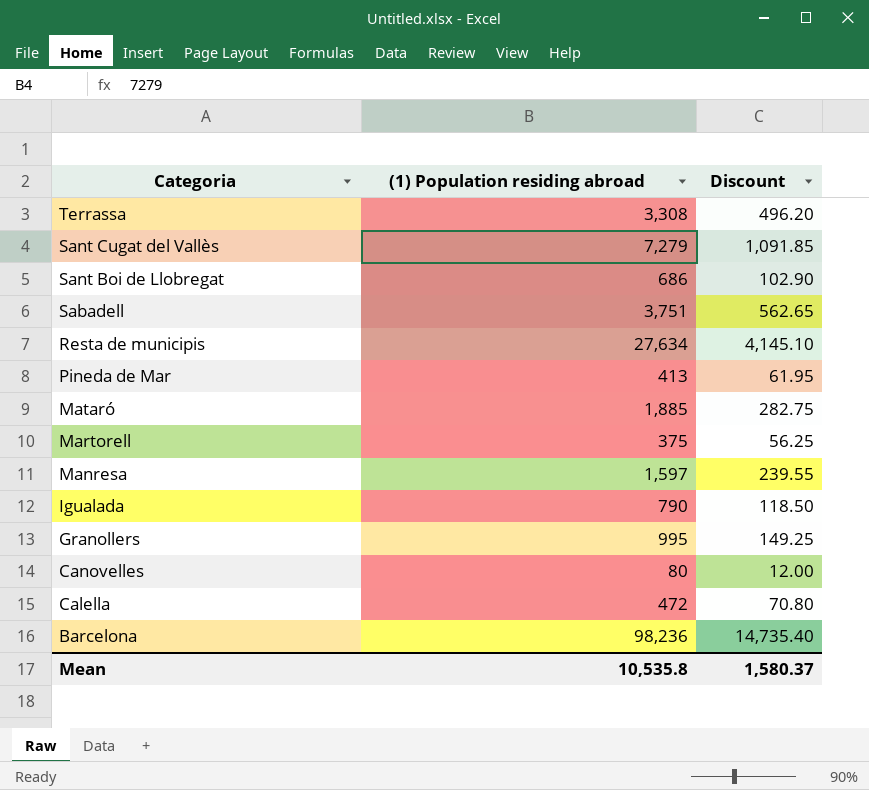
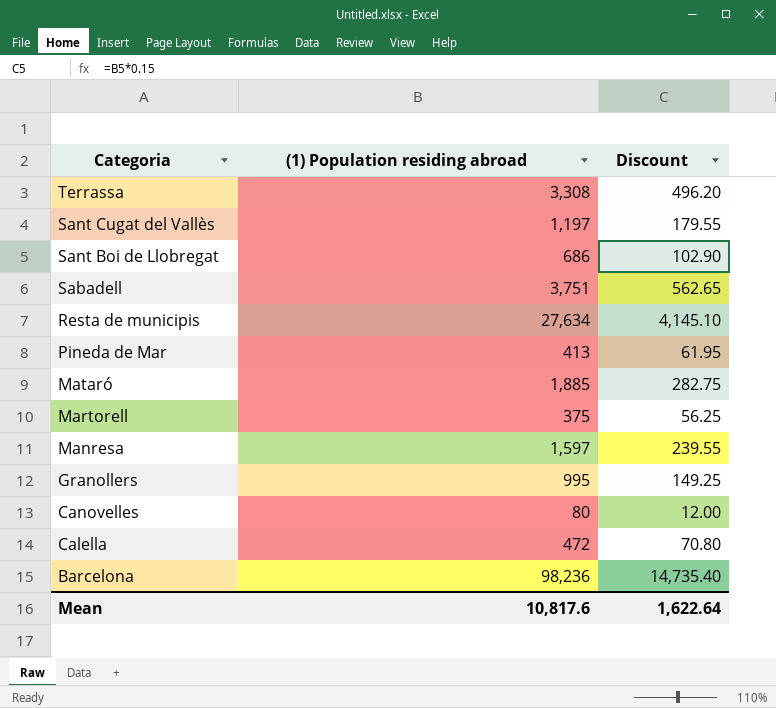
row Igualada: 790 | 118.50 -> none
Sant Cugat del Vallès | (1) Population residing abroad: 7,279 -> 1,197
Sant Cugat del Vallès | Discount: 1,091.85 -> 179.55
Mean | (1) Population residing abroad: 10,535.8 -> 10,817.6
Mean | Discount: 1,580.37 -> 1,622.64

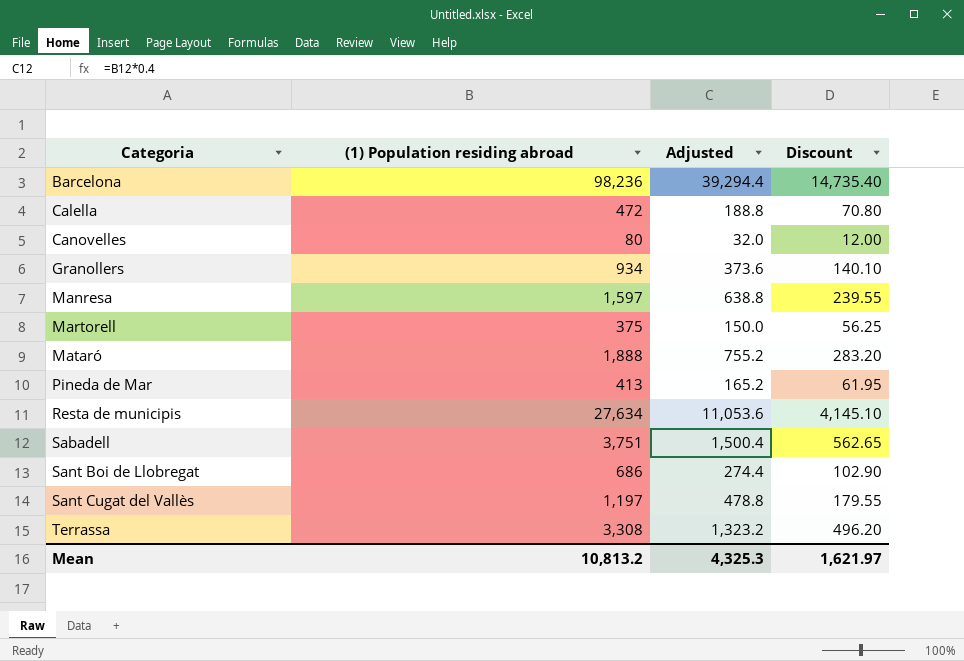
row order: Categoria descending -> Categoria ascending
column Adjusted | formula: none -> [(1) Population residing abroad] * 0.4
Granollers | (1) Population residing abroad: 995 -> 934
Granollers | Discount: 149.25 -> 140.10
Mataró | (1) Population residing abroad: 1,885 -> 1,888
Mataró | Discount: 282.75 -> 283.20
Mean | (1) Population residing abroad: 10,817.6 -> 10,813.2
Mean | Discount: 1,622.64 -> 1,621.97

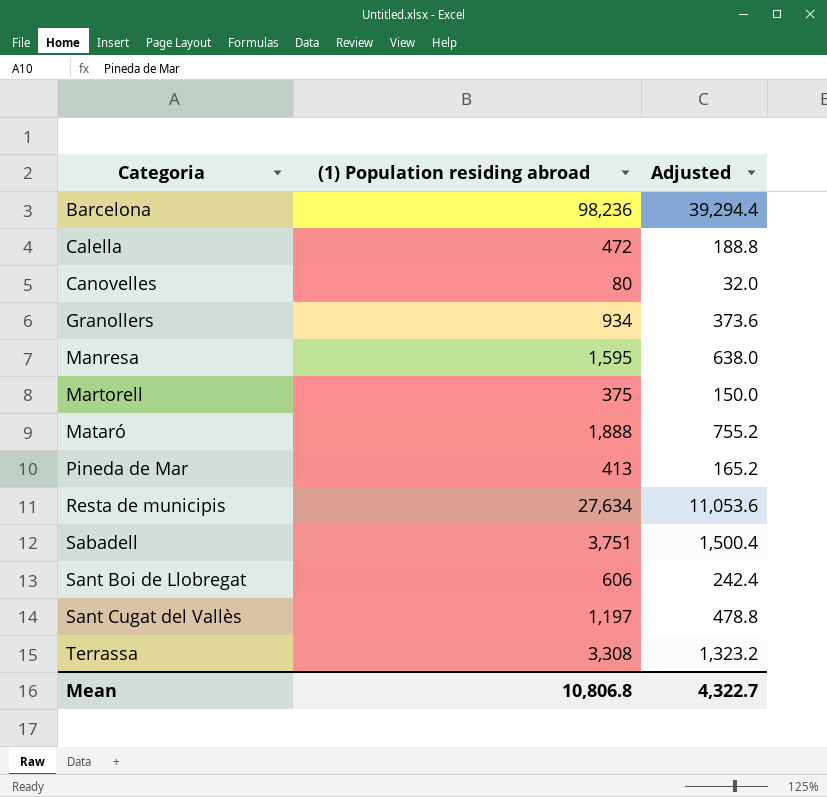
column Discount | formula: [(1) Population residing abroad] * 0.15 -> none
Manresa | (1) Population residing abroad: 1,597 -> 1,595
Manresa | Adjusted: 638.8 -> 638.0
Sant Boi de Llobregat | (1) Population residing abroad: 686 -> 606
Sant Boi de Llobregat | Adjusted: 274.4 -> 242.4
Mean | (1) Population residing abroad: 10,813.2 -> 10,806.8
Mean | Adjusted: 4,325.3 -> 4,322.7

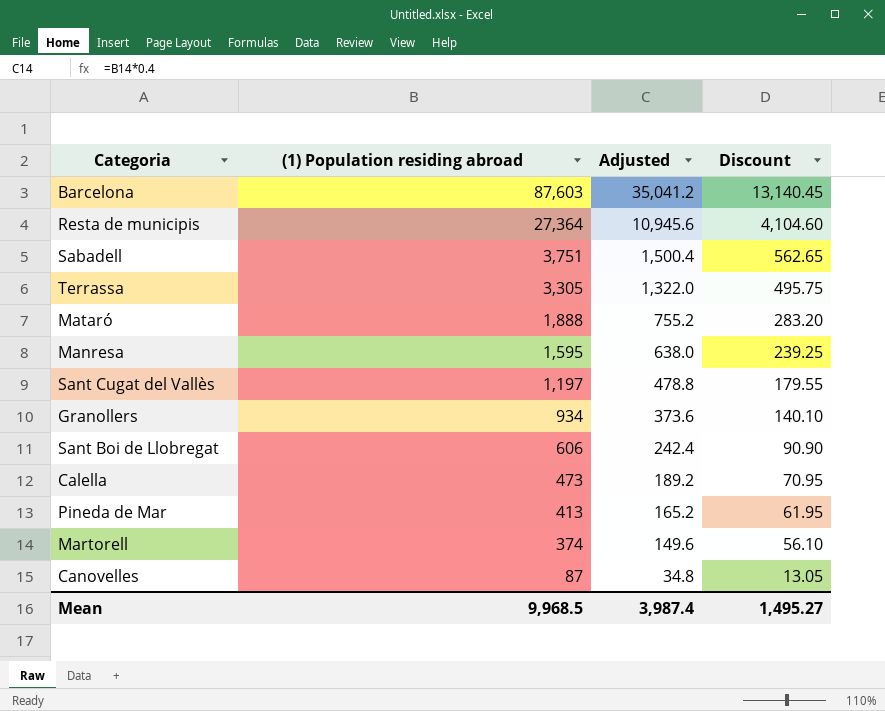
row order: Categoria ascending -> (1) Population residing abroad descending
column Discount | formula: none -> [(1) Population residing abroad] * 0.15
Barcelona | (1) Population residing abroad: 98,236 -> 87,603
Barcelona | Adjusted: 39,294.4 -> 35,041.2
Resta de municipis | (1) Population residing abroad: 27,634 -> 27,364
Resta de municipis | Adjusted: 11,053.6 -> 10,945.6
Terrassa | (1) Population residing abroad: 3,308 -> 3,305
Terrassa | Adjusted: 1,323.2 -> 1,322.0
Calella | (1) Population residing abroad: 472 -> 473
Calella | Adjusted: 188.8 -> 189.2
Martorell | (1) Population residing abroad: 375 -> 374
Martorell | Adjusted: 150.0 -> 149.6
Canovelles | (1) Population residing abroad: 80 -> 87
Canovelles | Adjusted: 32.0 -> 34.8
Mean | (1) Population residing abroad: 10,806.8 -> 9,968.5
Mean | Adjusted: 4,322.7 -> 3,987.4

